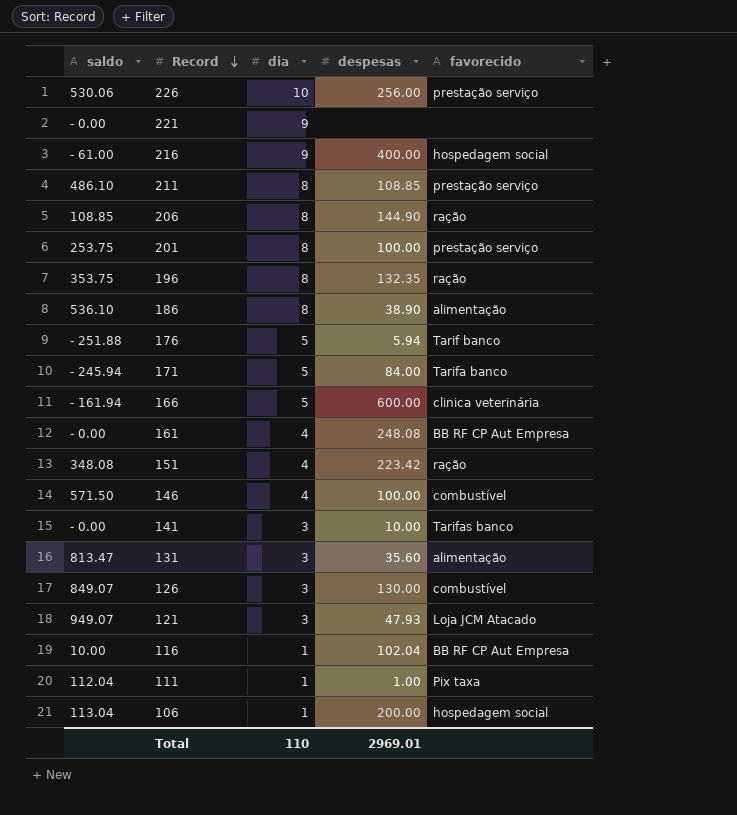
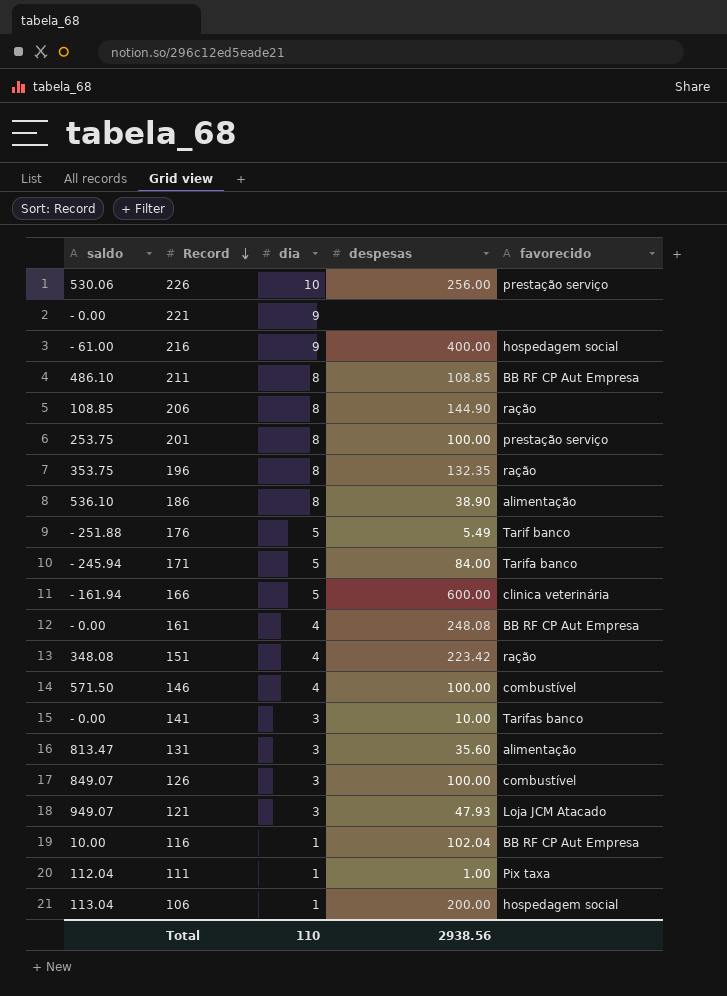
211 | favorecido: prestação serviço -> BB RF CP Aut Empresa
176 | despesas: 5.94 -> 5.49
126 | despesas: 130.00 -> 100.00
Total | despesas: 2969.01 -> 2938.56

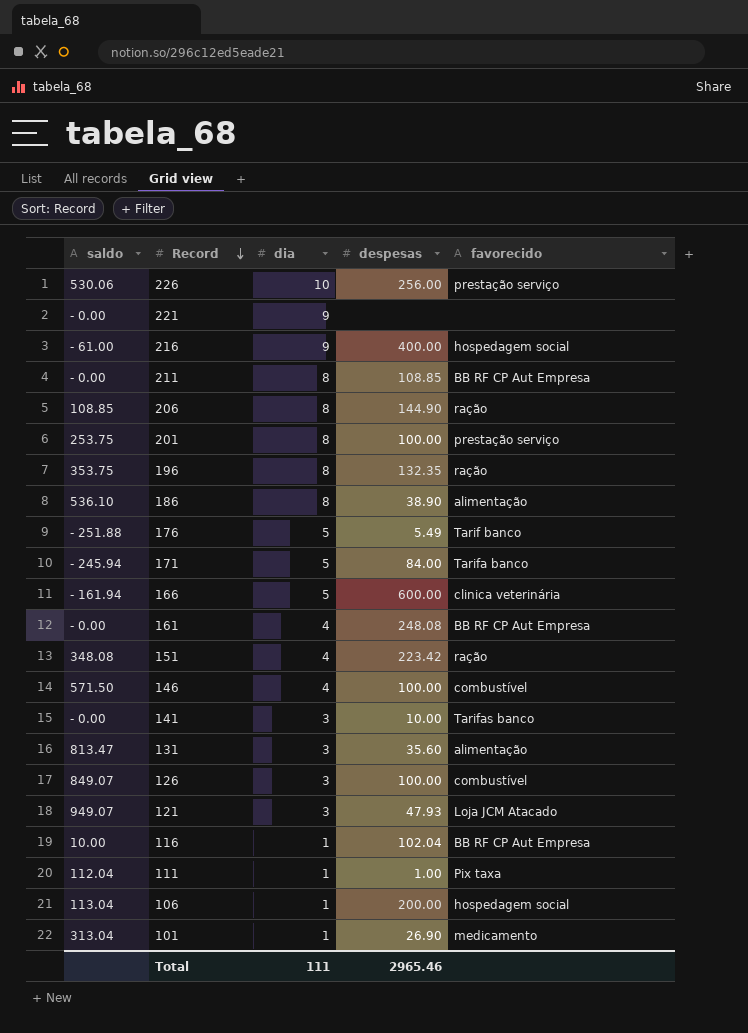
211 | saldo: 486.10 -> - 0.00
row 101: none -> 313.04 | 1 | 26.90 | medicamento
Total | dia: 110 -> 111
Total | despesas: 2938.56 -> 2965.46

